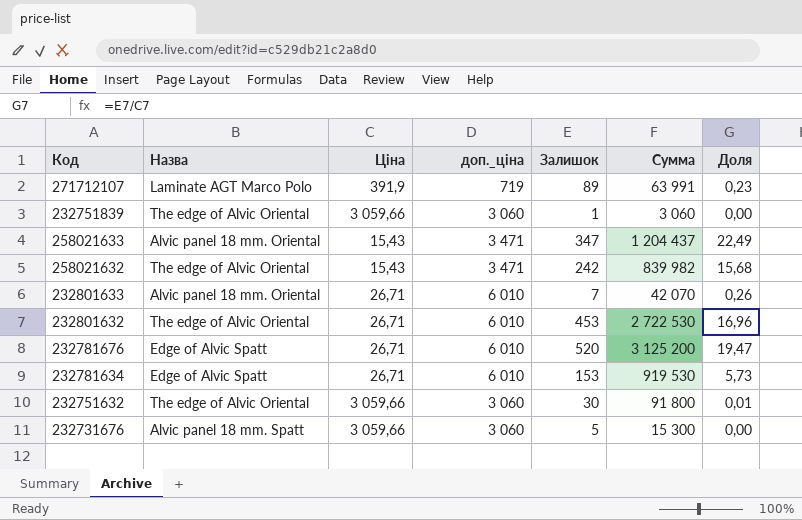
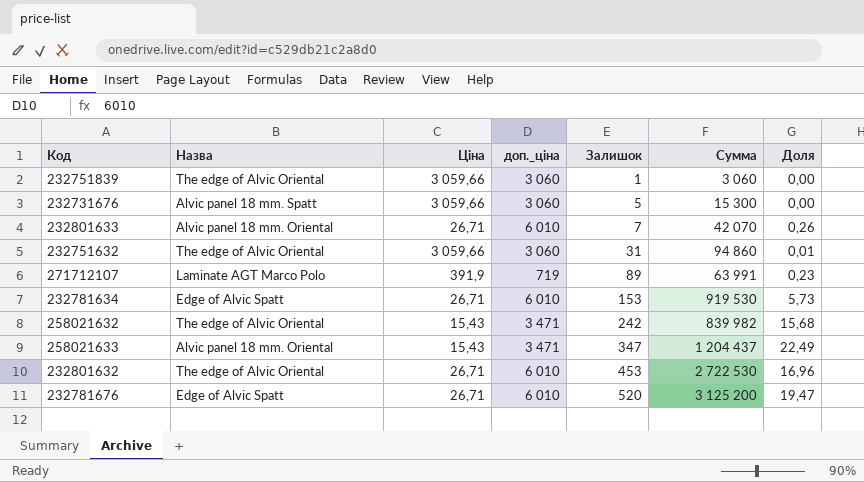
row order: none -> Залишок ascending
232751632 | Залишок: 30 -> 31
232751632 | Сумма: 91 800 -> 94 860

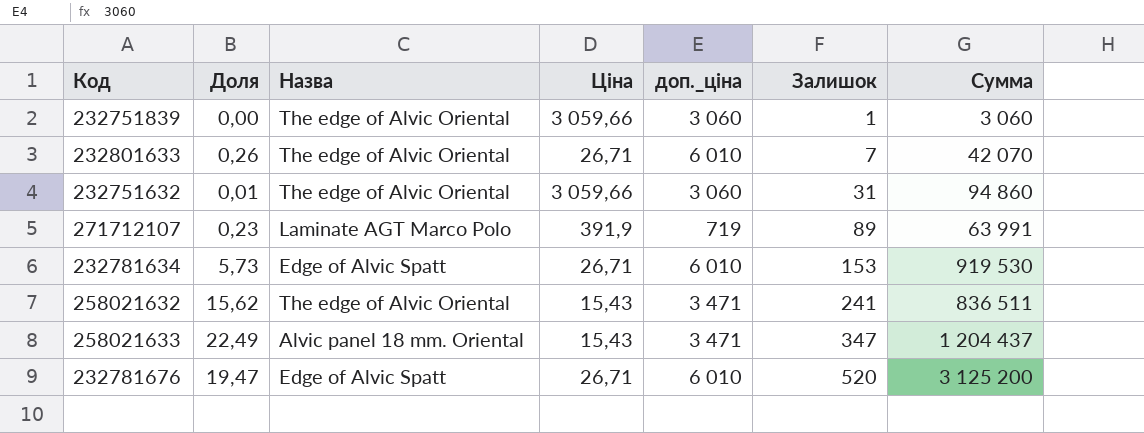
column Доля | position: 7 -> 2
row 232731676: Alvic panel 18 mm. Spatt | 3 059,66 | 3 060 | 5 | 15 300 | 0,00 -> none
row 232801632: The edge of Alvic Oriental | 26,71 | 6 010 | 453 | 2 722 530 | 16,96 -> none
232801633 | Назва: Alvic panel 18 mm. Oriental -> The edge of Alvic Oriental
258021632 | Доля: 15,68 -> 15,62
258021632 | Залишок: 242 -> 241
258021632 | Сумма: 839 982 -> 836 511

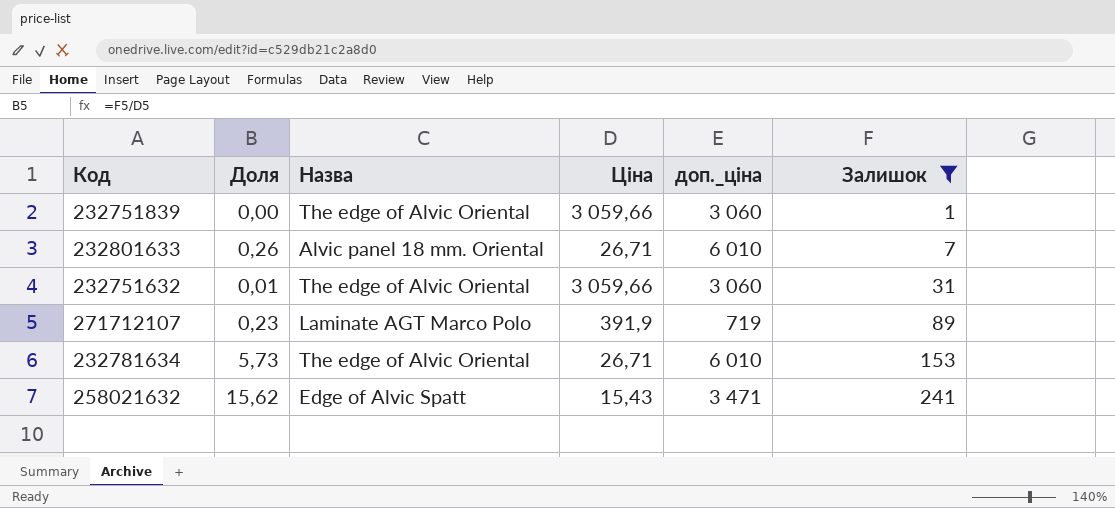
filter: none -> Залишок <= 241
column Сумма | formula: [доп._ціна] * [Залишок] -> none
232801633 | Назва: The edge of Alvic Oriental -> Alvic panel 18 mm. Oriental
232781634 | Назва: Edge of Alvic Spatt -> The edge of Alvic Oriental
258021632 | Назва: The edge of Alvic Oriental -> Edge of Alvic Spatt

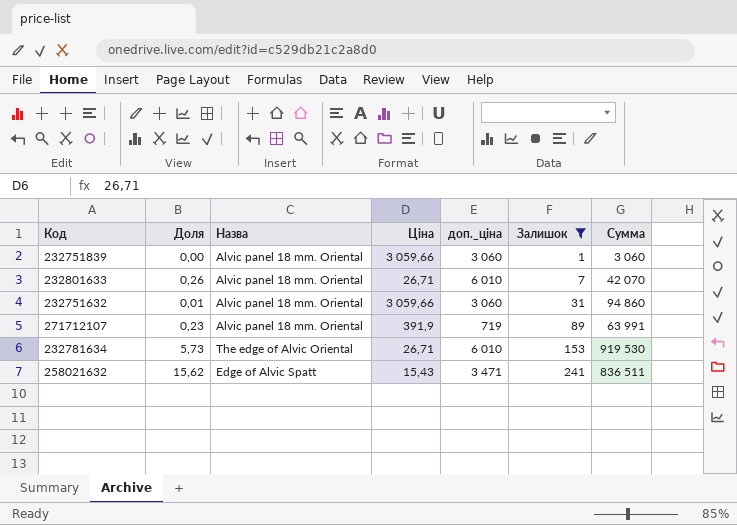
column Сумма | formula: none -> [доп._ціна] * [Залишок]
232751839 | Назва: The edge of Alvic Oriental -> Alvic panel 18 mm. Oriental
232751632 | Назва: The edge of Alvic Oriental -> Alvic panel 18 mm. Oriental
271712107 | Назва: Laminate AGT Marco Polo -> Alvic panel 18 mm. Oriental

